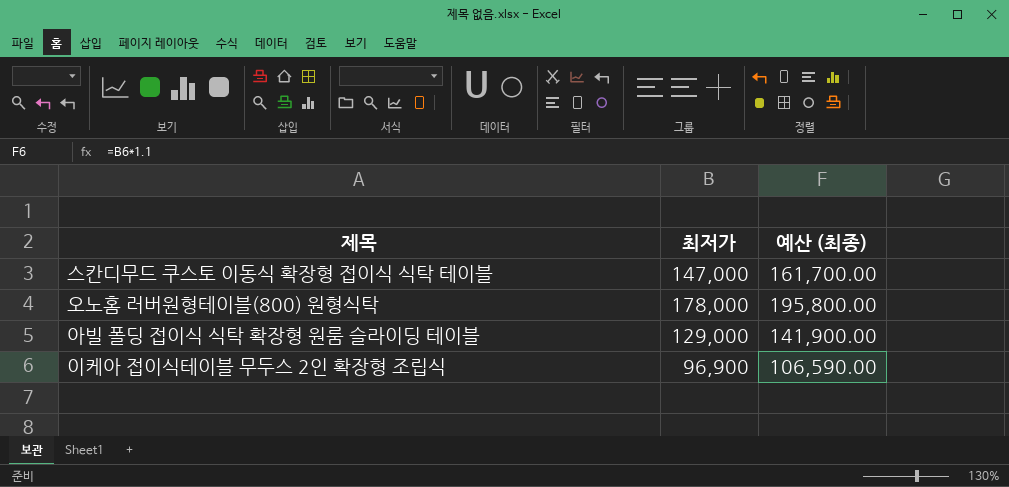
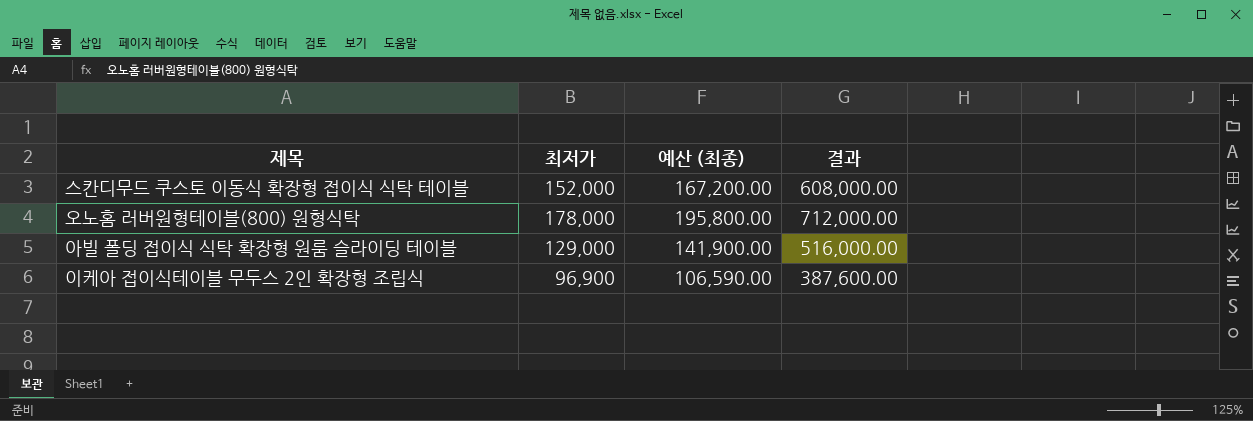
column 결과 | formula: none -> [최저가] * 4
스칸디무드 쿠스토 이동식 확장형 접이식 식탁 테이블 | 최저가: 147,000 -> 152,000
스칸디무드 쿠스토 이동식 확장형 접이식 식탁 테이블 | 예산 (최종): 161,700.00 -> 167,200.00

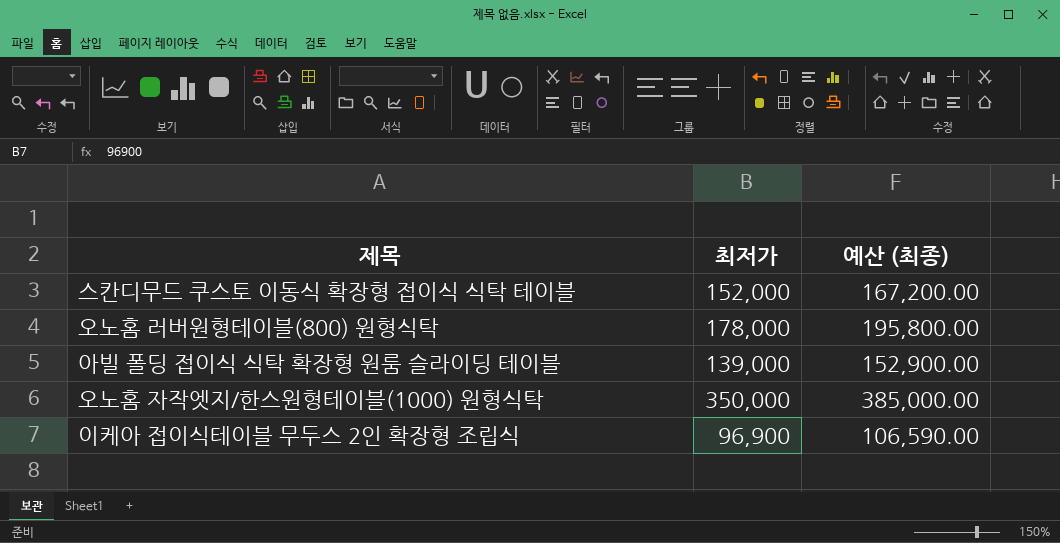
column 결과 | formula: [최저가] * 4 -> none
아빌 폴딩 접이식 식탁 확장형 원룸 슬라이딩 테이블 | 최저가: 129,000 -> 139,000
아빌 폴딩 접이식 식탁 확장형 원룸 슬라이딩 테이블 | 예산 (최종): 141,900.00 -> 152,900.00
row 오노홈 자작엣지/한스원형테이블(1000) 원형식탁: none -> 350,000 | 385,000.00

